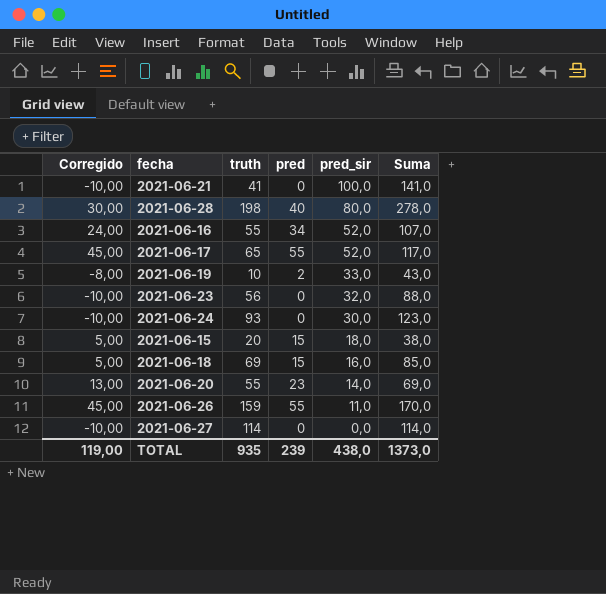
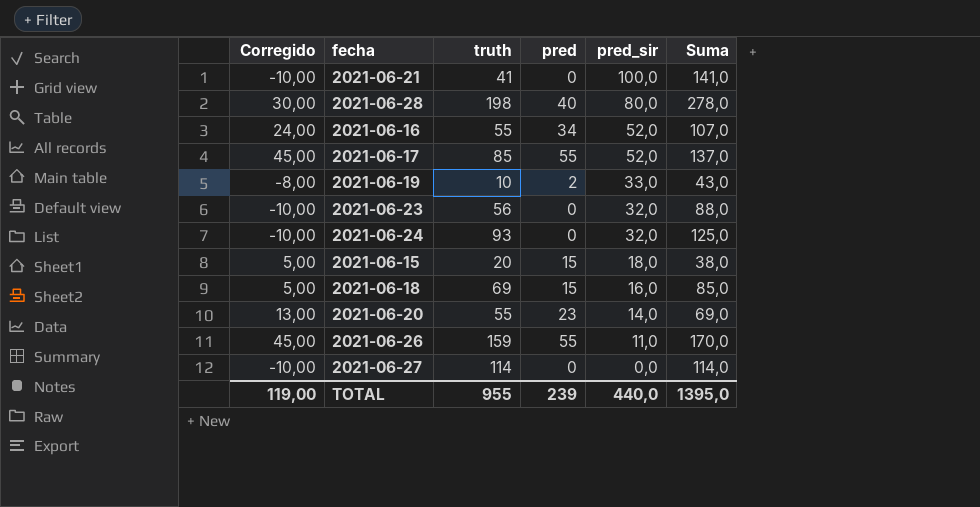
2021-06-17 | truth: 65 -> 85
2021-06-17 | Suma: 117,0 -> 137,0
2021-06-24 | pred_sir: 30,0 -> 32,0
2021-06-24 | Suma: 123,0 -> 125,0
TOTAL | truth: 935 -> 955
TOTAL | pred_sir: 438,0 -> 440,0
TOTAL | Suma: 1373,0 -> 1395,0

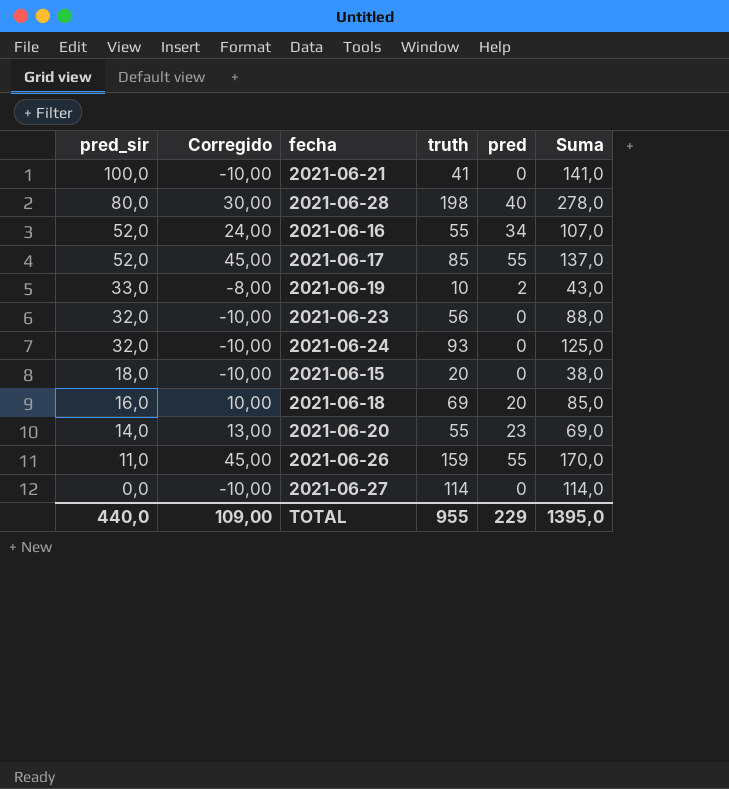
column pred_sir | position: 5 -> 1
2021-06-15 | Corregido: 5,00 -> -10,00
2021-06-15 | pred: 15 -> 0
2021-06-18 | Corregido: 5,00 -> 10,00
2021-06-18 | pred: 15 -> 20
TOTAL | Corregido: 119,00 -> 109,00
TOTAL | pred: 239 -> 229

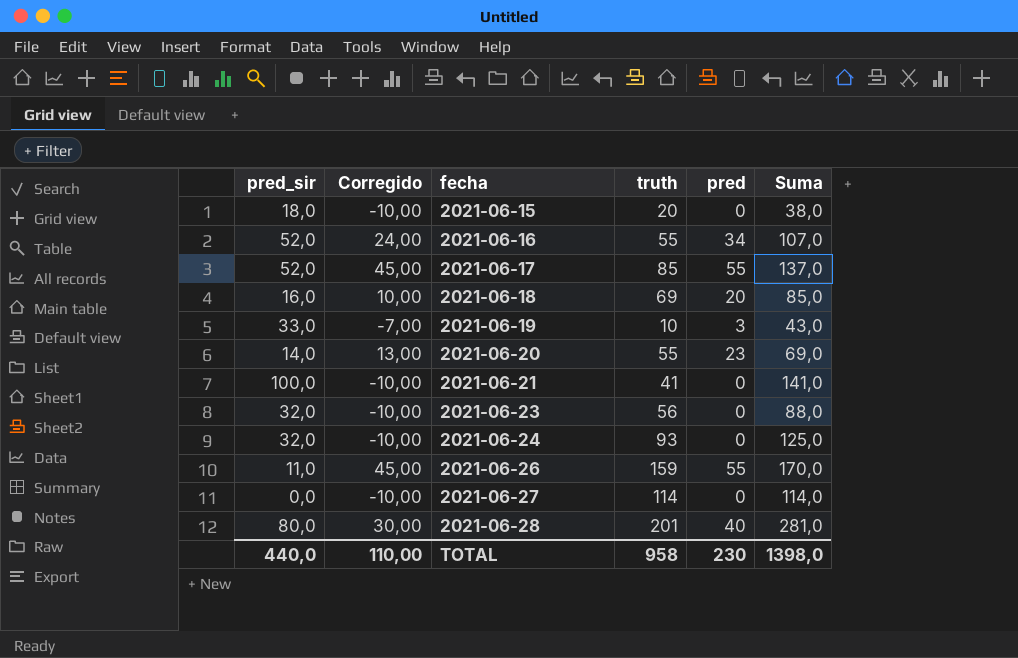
row order: pred_sir descending -> fecha ascending
2021-06-19 | Corregido: -8,00 -> -7,00
2021-06-19 | pred: 2 -> 3
2021-06-28 | truth: 198 -> 201
2021-06-28 | Suma: 278,0 -> 281,0
TOTAL | Corregido: 109,00 -> 110,00
TOTAL | truth: 955 -> 958
TOTAL | pred: 229 -> 230
TOTAL | Suma: 1395,0 -> 1398,0

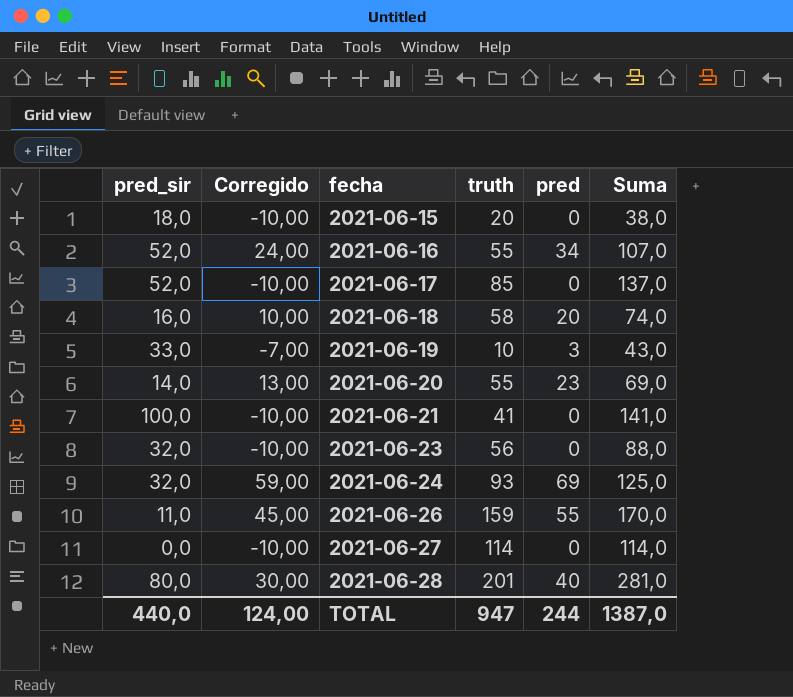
2021-06-17 | Corregido: 45,00 -> -10,00
2021-06-17 | pred: 55 -> 0
2021-06-18 | truth: 69 -> 58
2021-06-18 | Suma: 85,0 -> 74,0
2021-06-24 | Corregido: -10,00 -> 59,00
2021-06-24 | pred: 0 -> 69
TOTAL | Corregido: 110,00 -> 124,00
TOTAL | truth: 958 -> 947
TOTAL | pred: 230 -> 244
TOTAL | Suma: 1398,0 -> 1387,0

